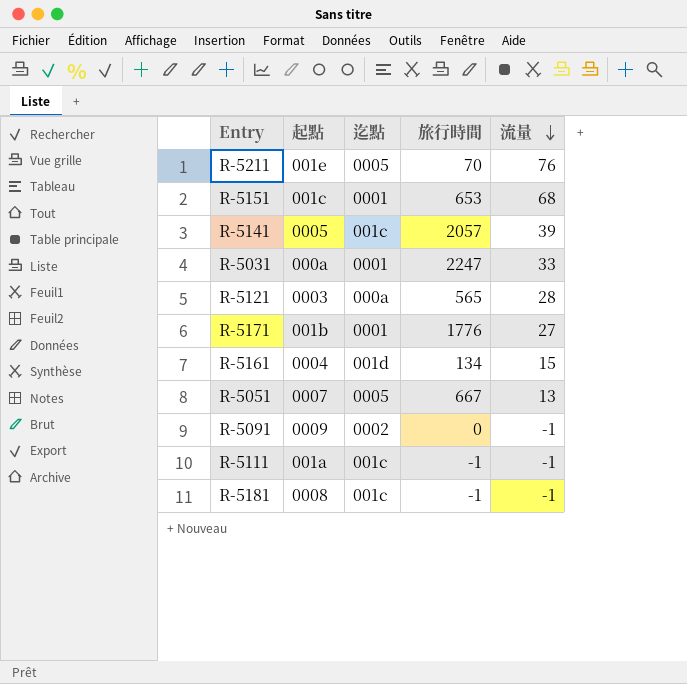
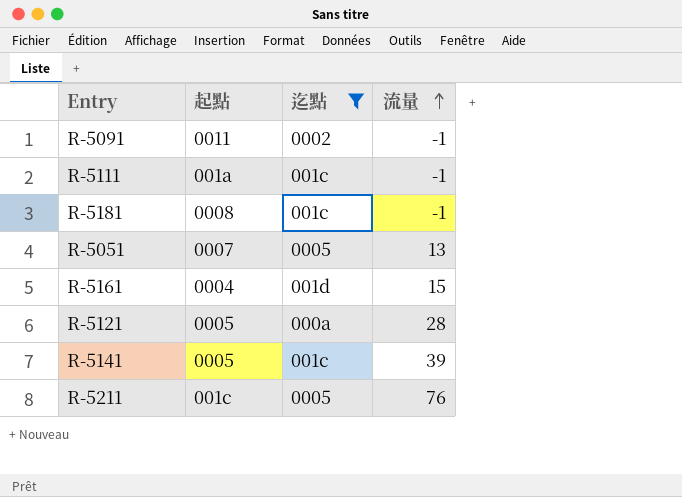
filter: none -> 迄點 != 0001
row order: 流量 descending -> 流量 ascending
column 旅行時間 | position: 4 -> none
R-5091 | 起點: 0009 -> 0011
R-5121 | 起點: 0003 -> 0005
R-5211 | 起點: 001e -> 001c

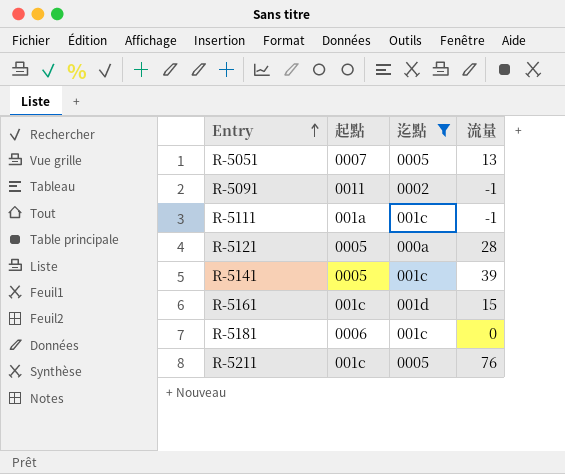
row order: 流量 ascending -> Entry ascending
R-5161 | 起點: 0004 -> 001c
R-5181 | 起點: 0008 -> 0006
R-5181 | 流量: -1 -> 0

